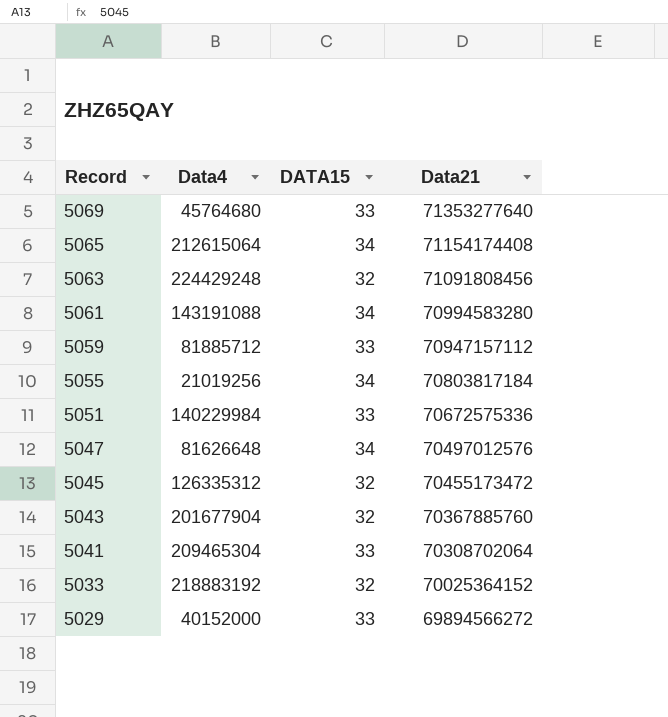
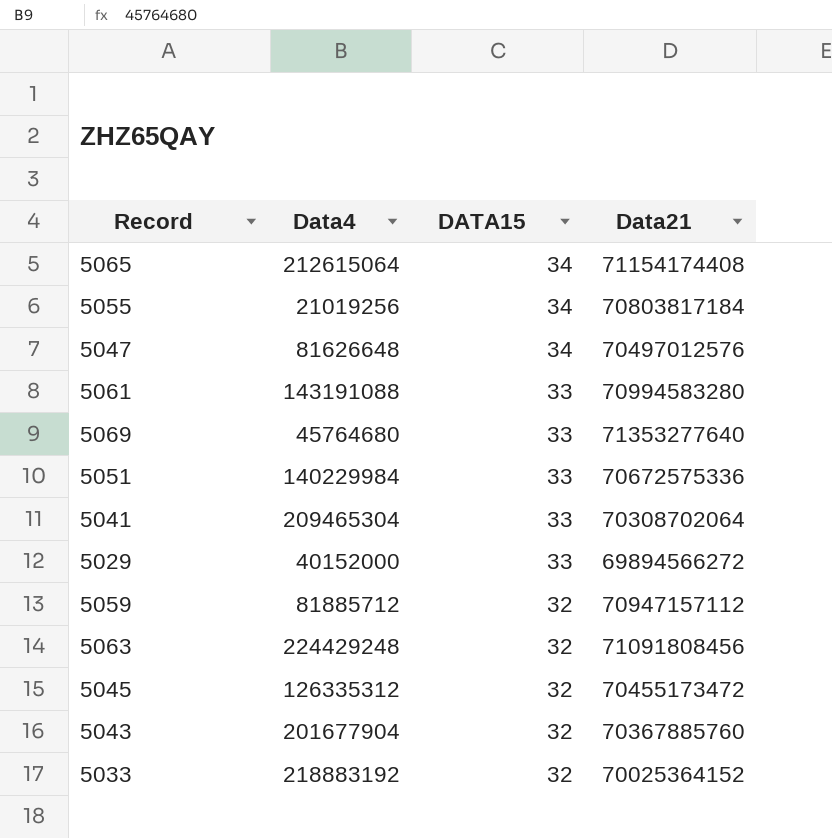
row order: Record descending -> DATA15 descending
5061 | DATA15: 34 -> 33
5059 | DATA15: 33 -> 32

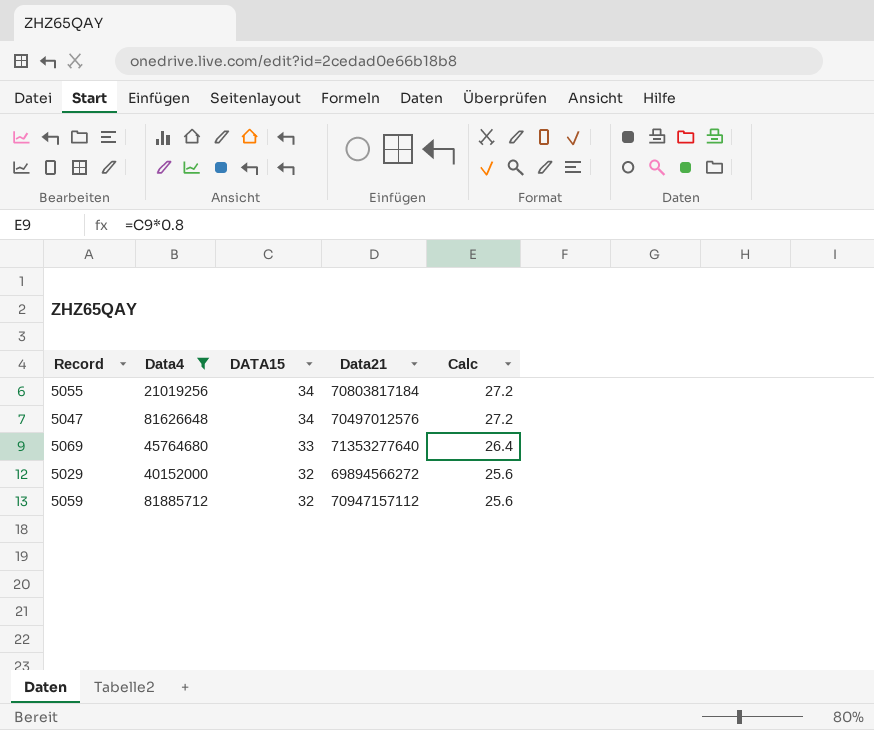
filter: none -> Data4 <= 81885712
column Calc | formula: none -> [DATA15] * 0.8
5029 | DATA15: 33 -> 32

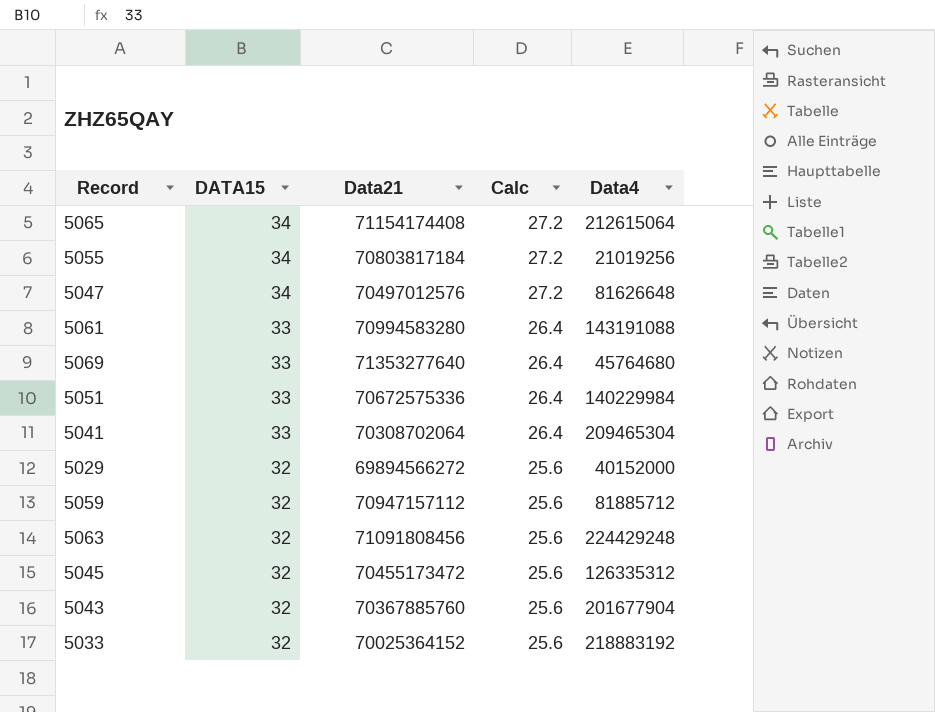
filter: Data4 <= 81885712 -> none
column Data4 | position: 2 -> 5

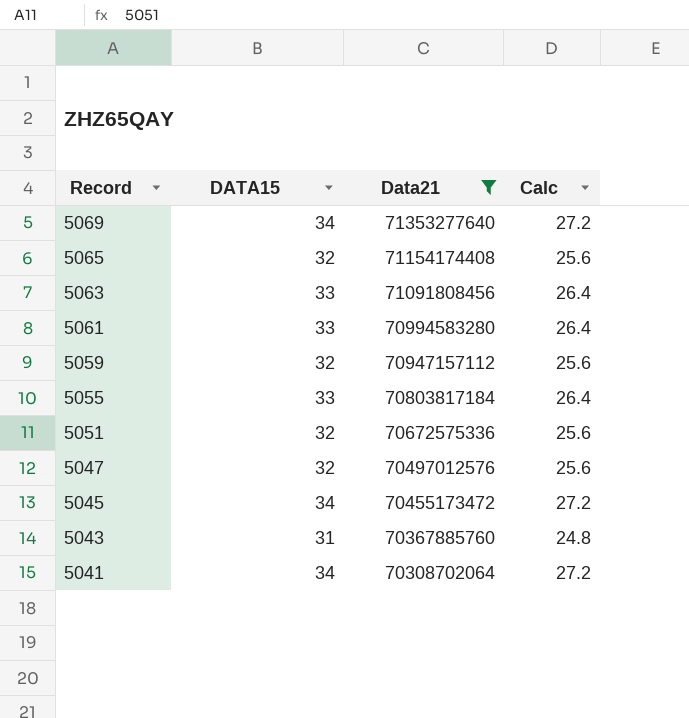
filter: none -> Data21 >= 70308702064
row order: DATA15 descending -> Record descending
column Data4 | position: 5 -> none
5069 | DATA15: 33 -> 34
5069 | Calc: 26.4 -> 27.2
5065 | DATA15: 34 -> 32
5065 | Calc: 27.2 -> 25.6
5063 | DATA15: 32 -> 33
5063 | Calc: 25.6 -> 26.4
5055 | DATA15: 34 -> 33
5055 | Calc: 27.2 -> 26.4
5051 | DATA15: 33 -> 32
5051 | Calc: 26.4 -> 25.6
5047 | DATA15: 34 -> 32
5047 | Calc: 27.2 -> 25.6
5045 | DATA15: 32 -> 34
5045 | Calc: 25.6 -> 27.2
5043 | DATA15: 32 -> 31
5043 | Calc: 25.6 -> 24.8
5041 | DATA15: 33 -> 34
5041 | Calc: 26.4 -> 27.2

